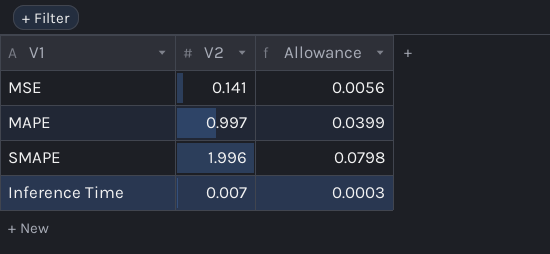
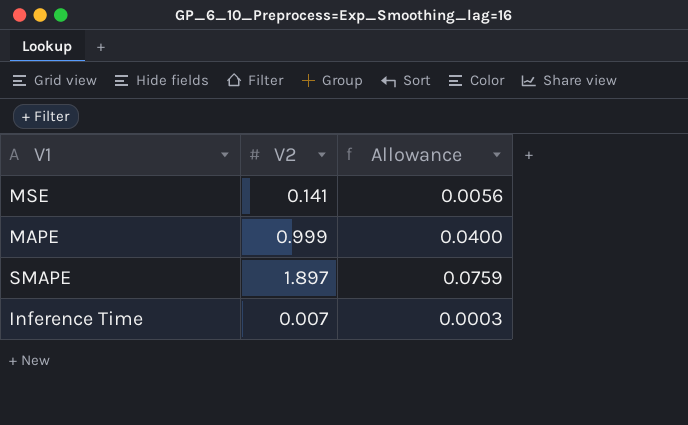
MAPE | V2: 0.997 -> 0.999
MAPE | Allowance: 0.0399 -> 0.0400
SMAPE | V2: 1.996 -> 1.897
SMAPE | Allowance: 0.0798 -> 0.0759

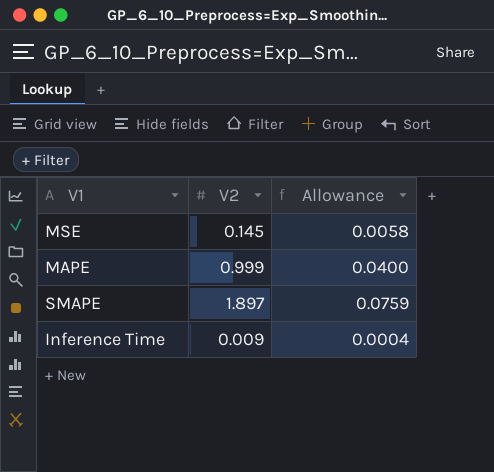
MSE | V2: 0.141 -> 0.145
MSE | Allowance: 0.0056 -> 0.0058
Inference Time | V2: 0.007 -> 0.009
Inference Time | Allowance: 0.0003 -> 0.0004

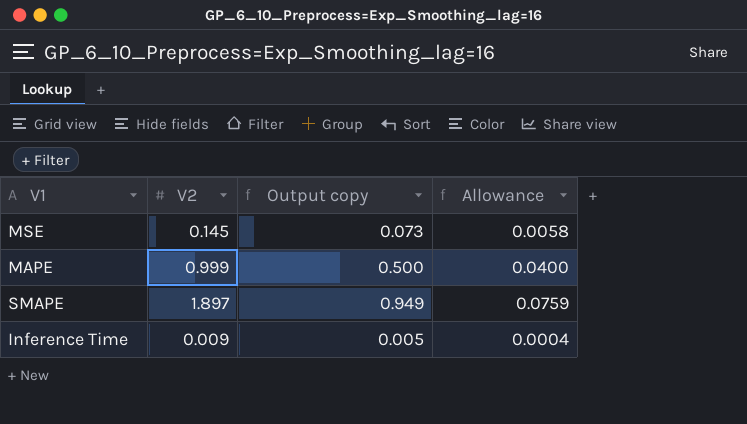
column Output copy | formula: none -> [V2] * 0.5

